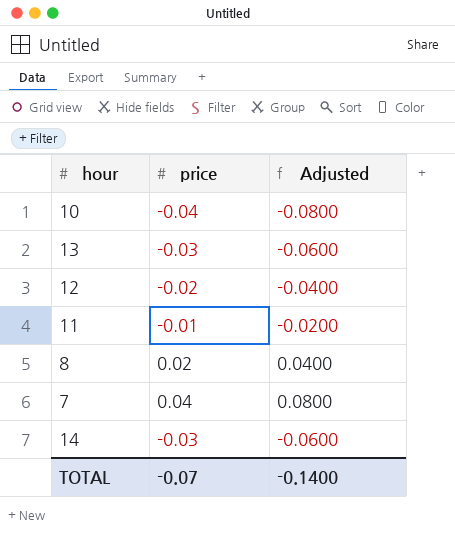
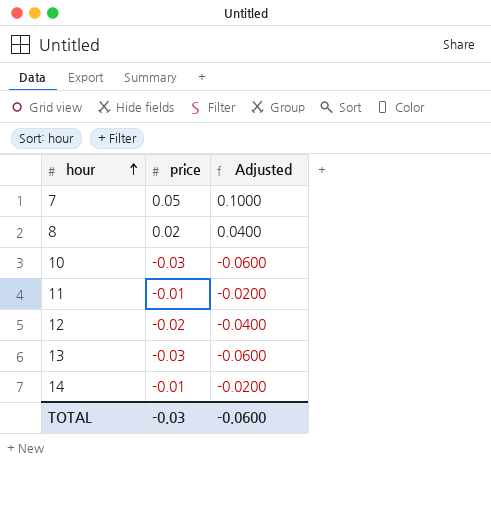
row order: none -> hour ascending
7 | price: 0.04 -> 0.05
7 | Adjusted: 0.0800 -> 0.1000
10 | price: -0.04 -> -0.03
10 | Adjusted: -0.0800 -> -0.0600
14 | price: -0.03 -> -0.01
14 | Adjusted: -0.0600 -> -0.0200
TOTAL | price: -0.07 -> -0.03
TOTAL | Adjusted: -0.1400 -> -0.0600

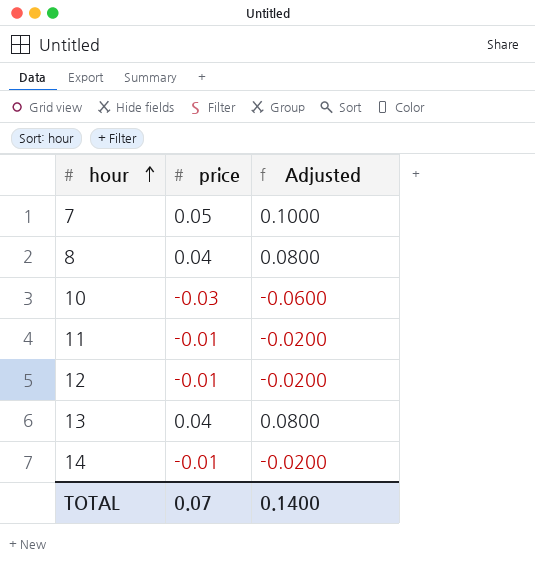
8 | price: 0.02 -> 0.04
8 | Adjusted: 0.0400 -> 0.0800
12 | price: -0.02 -> -0.01
12 | Adjusted: -0.0400 -> -0.0200
13 | price: -0.03 -> 0.04
13 | Adjusted: -0.0600 -> 0.0800
TOTAL | price: -0.03 -> 0.07
TOTAL | Adjusted: -0.0600 -> 0.1400

